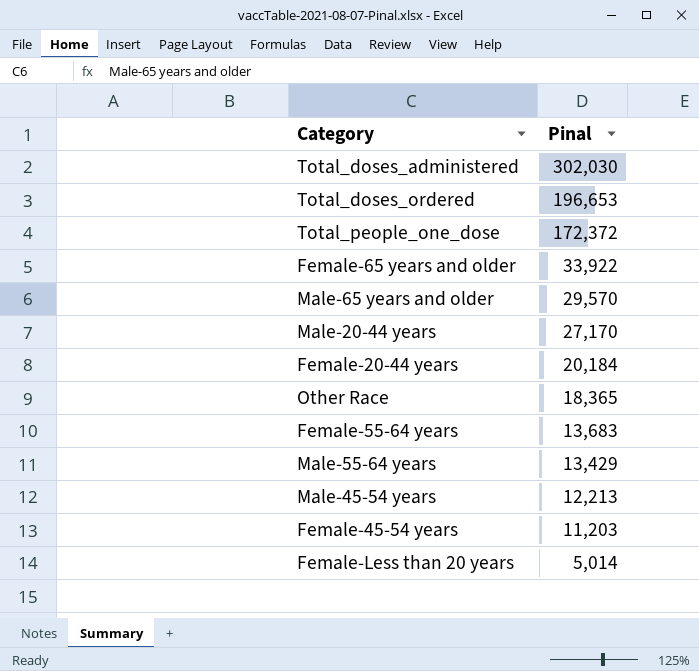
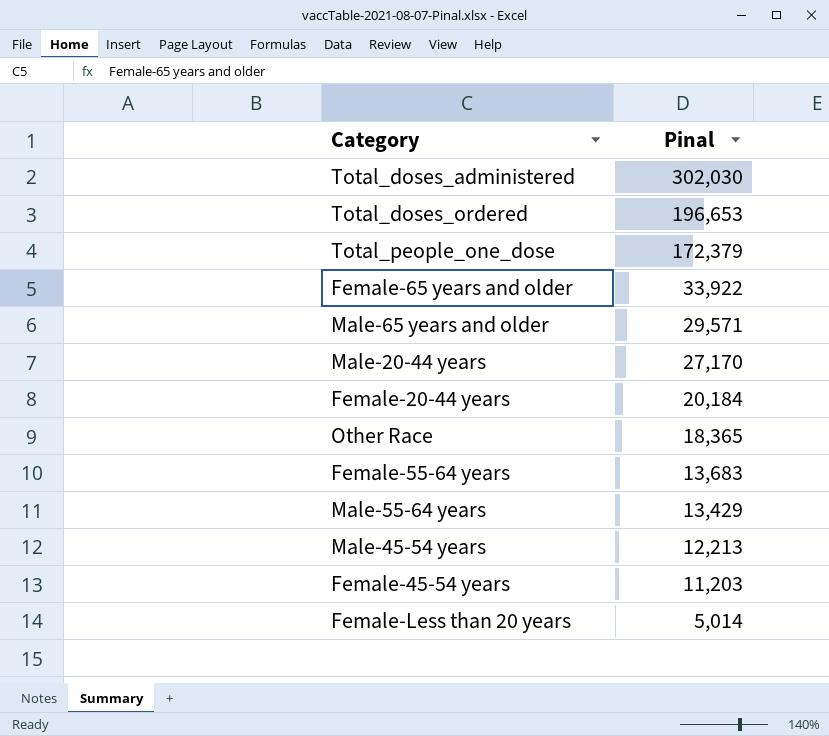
Total_people_one_dose | Pinal: 172,372 -> 172,379
Male-65 years and older | Pinal: 29,570 -> 29,571

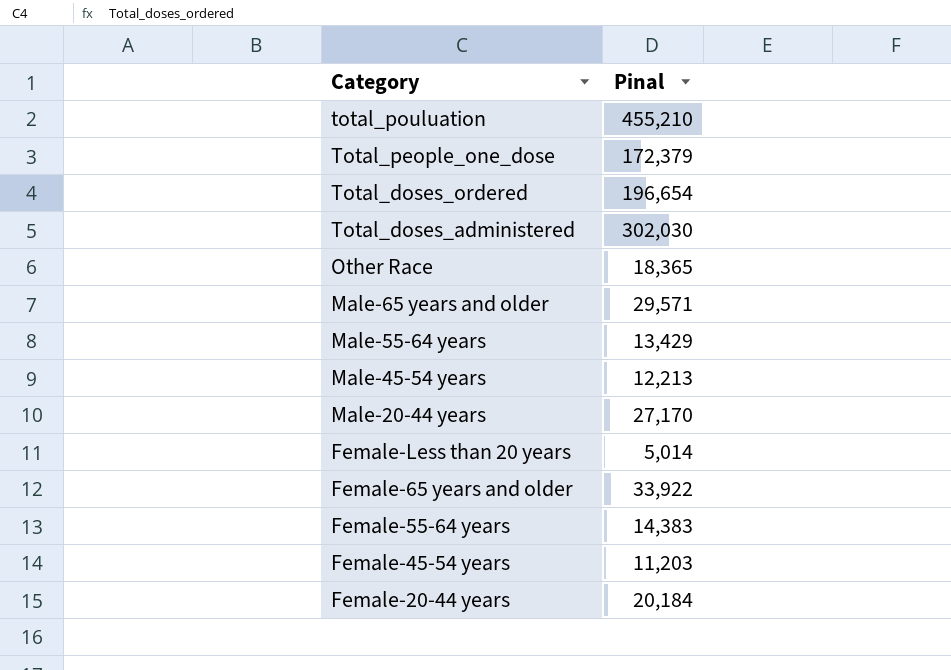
row order: Pinal descending -> Category descending
row total_pouluation: none -> 455,210
Total_doses_ordered | Pinal: 196,653 -> 196,654
Female-55-64 years | Pinal: 13,683 -> 14,383

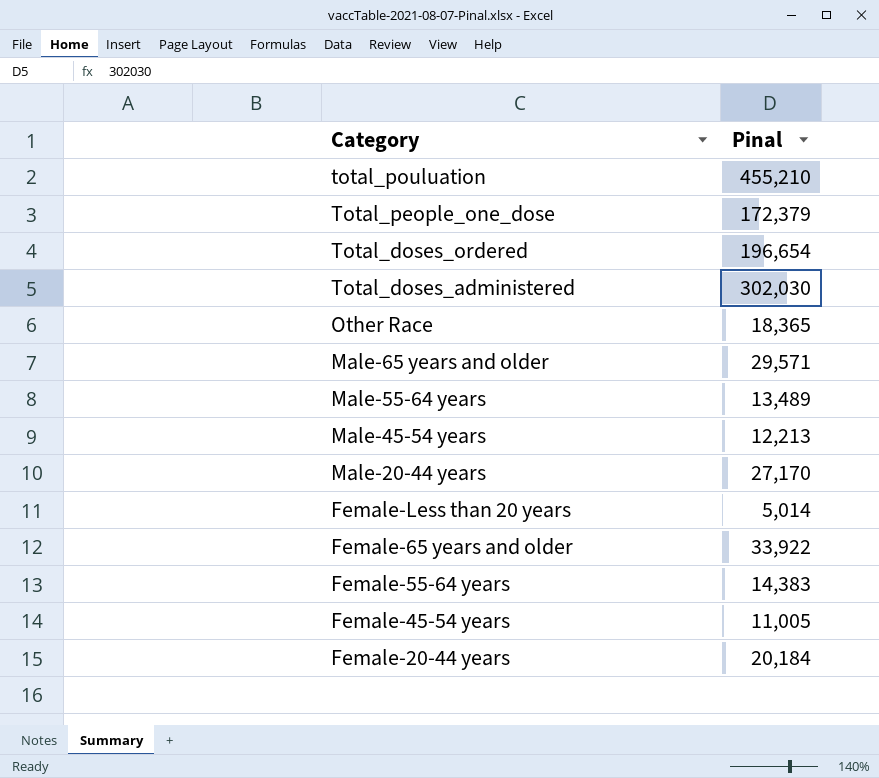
Male-55-64 years | Pinal: 13,429 -> 13,489
Female-45-54 years | Pinal: 11,203 -> 11,005

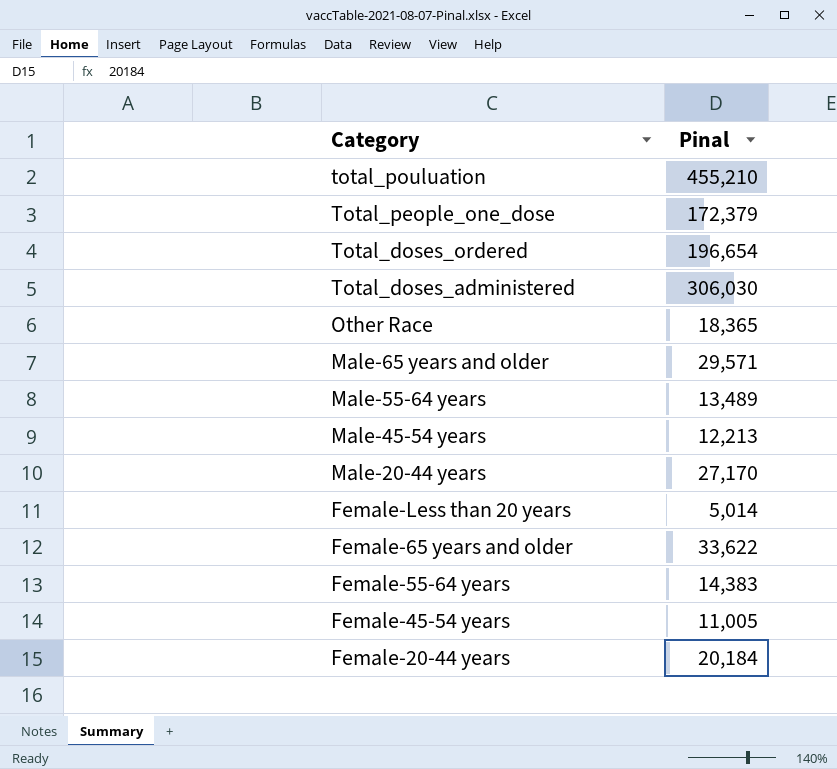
Total_doses_administered | Pinal: 302,030 -> 306,030
Female-65 years and older | Pinal: 33,922 -> 33,622

